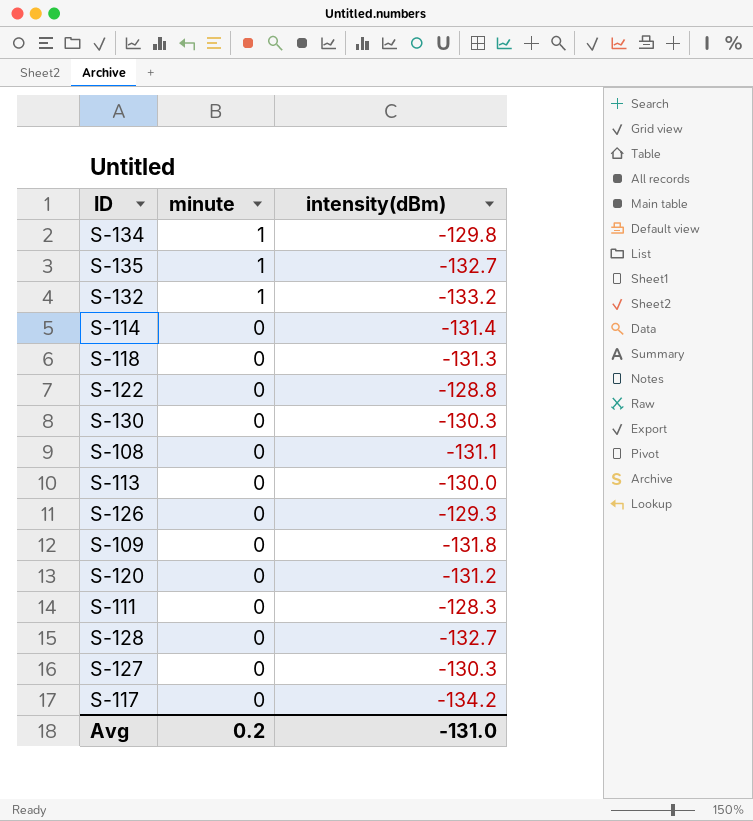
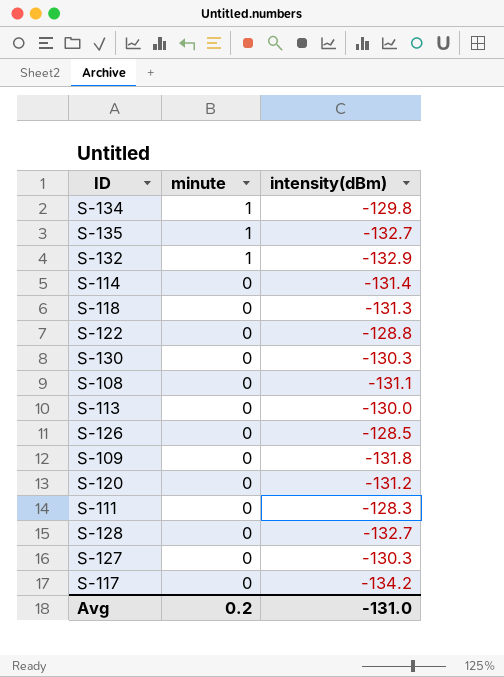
S-132 | intensity(dBm): -133.2 -> -132.9
S-126 | intensity(dBm): -129.3 -> -128.5

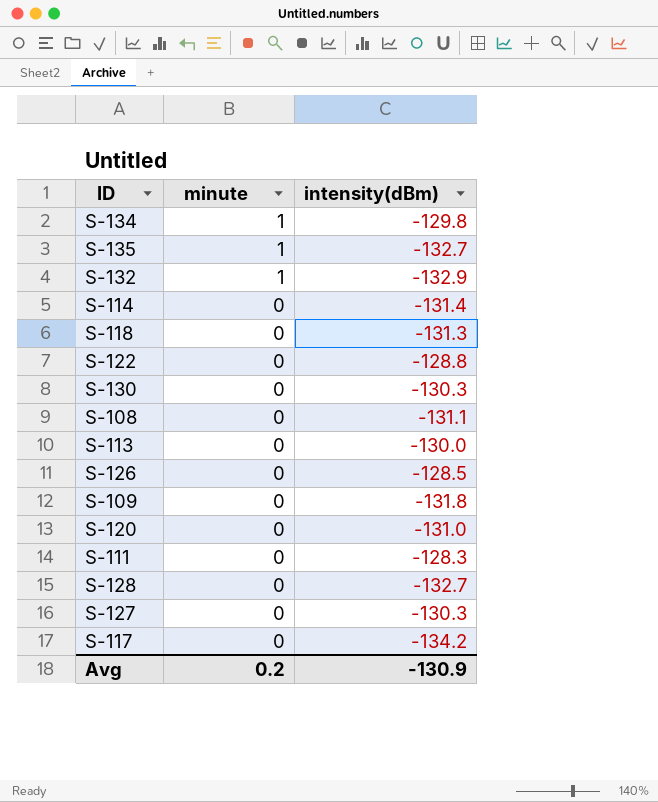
S-120 | intensity(dBm): -131.2 -> -131.0
Avg | intensity(dBm): -131.0 -> -130.9

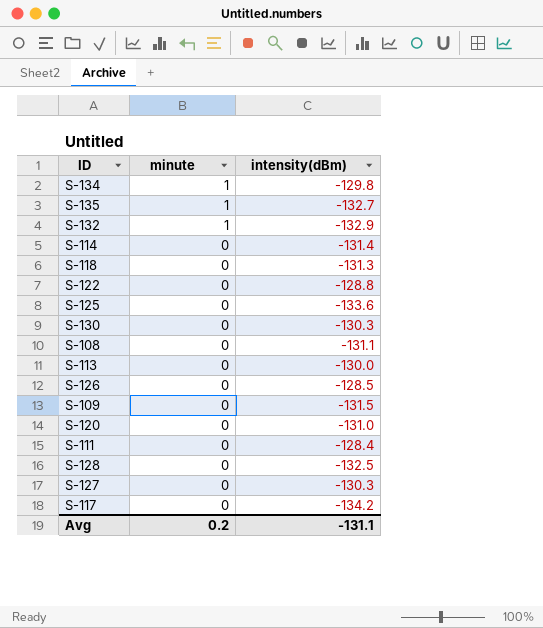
row S-125: none -> 0 | -133.6
S-109 | intensity(dBm): -131.8 -> -131.5
S-111 | intensity(dBm): -128.3 -> -128.4
S-128 | intensity(dBm): -132.7 -> -132.5
Avg | intensity(dBm): -130.9 -> -131.1

